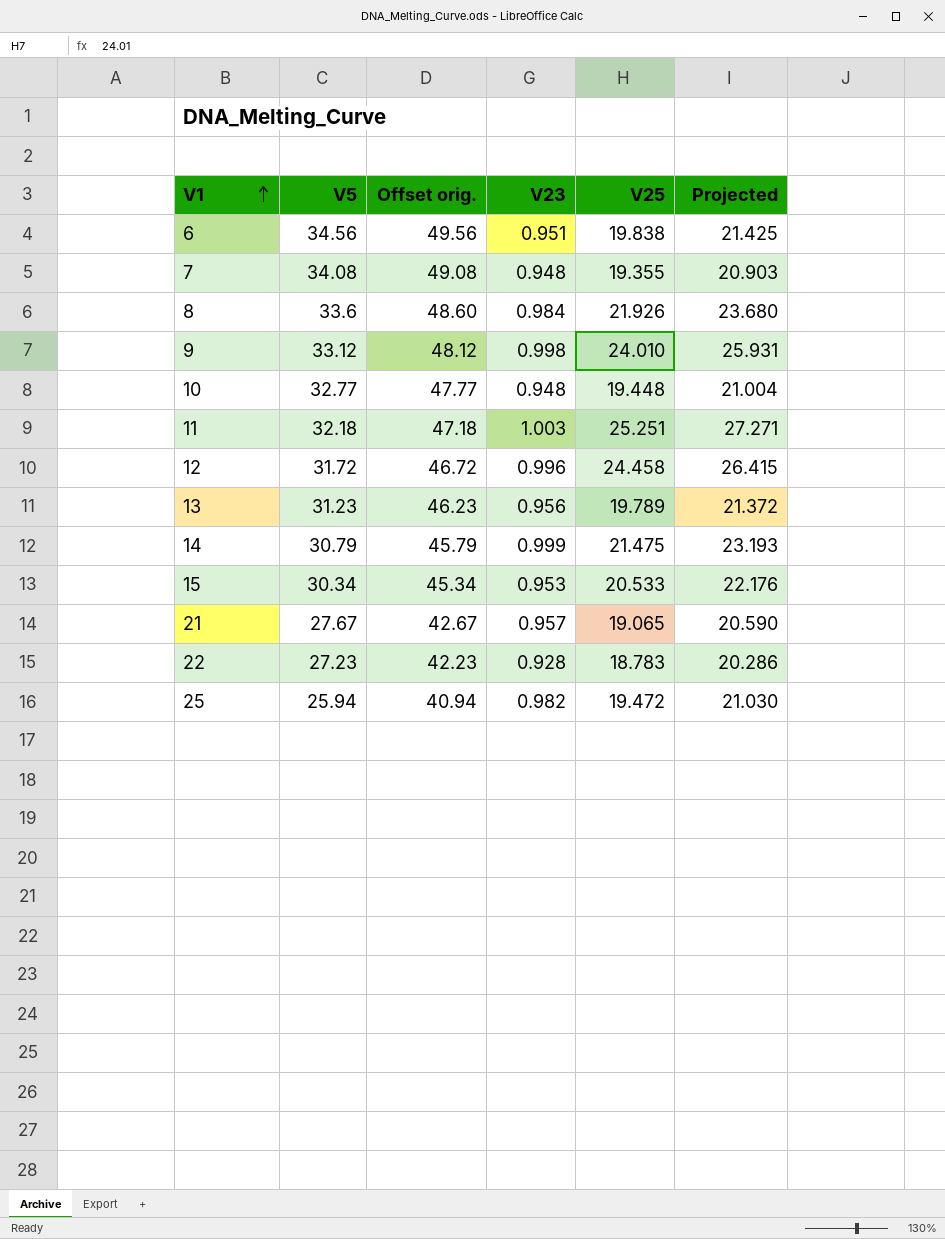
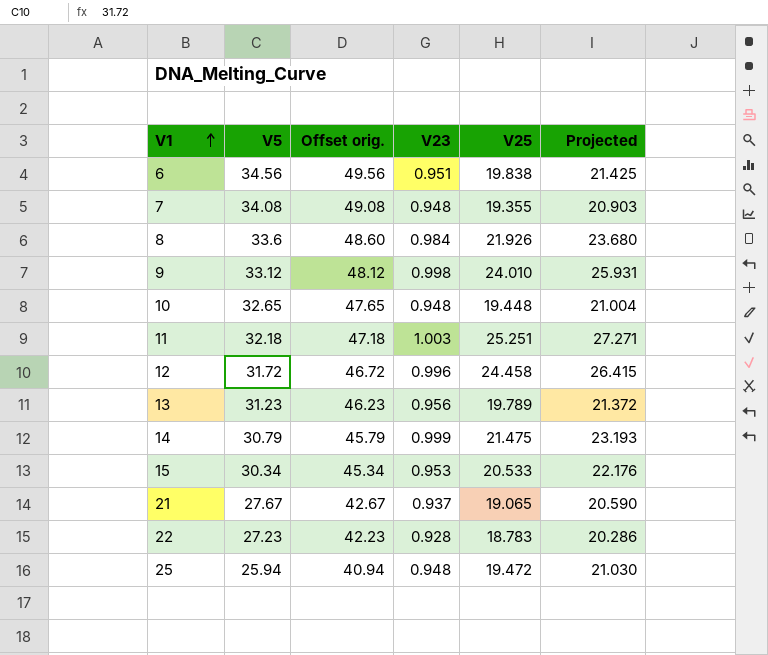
10 | V5: 32.77 -> 32.65
10 | Offset orig.: 47.77 -> 47.65
21 | V23: 0.957 -> 0.937
25 | V23: 0.982 -> 0.948

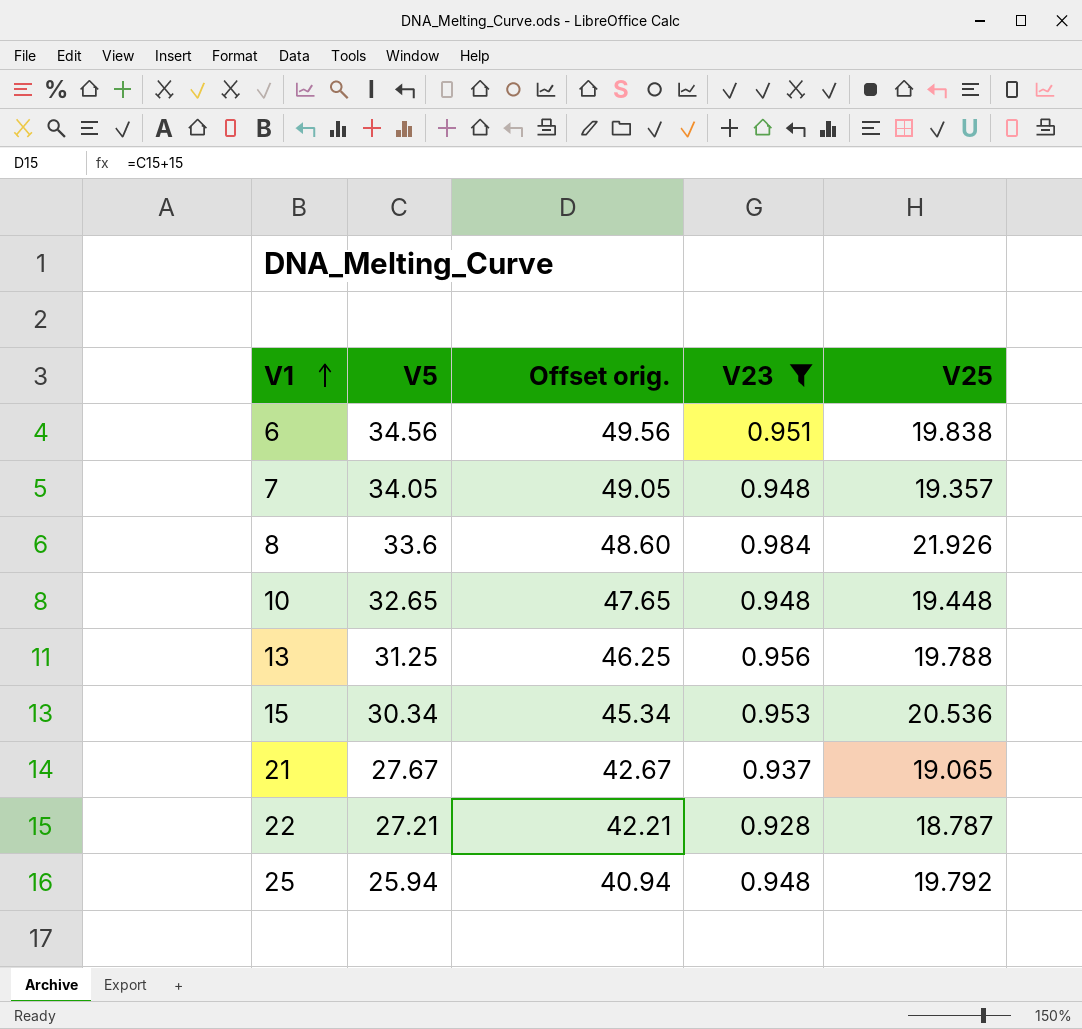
filter: none -> V23 <= 0.984
column Projected | formula: [V25] * 1.08 -> none
7 | V5: 34.08 -> 34.05
7 | Offset orig.: 49.08 -> 49.05
7 | V25: 19.355 -> 19.357
13 | V5: 31.23 -> 31.25
13 | Offset orig.: 46.23 -> 46.25
13 | V25: 19.789 -> 19.788
15 | V25: 20.533 -> 20.536
22 | V5: 27.23 -> 27.21
22 | Offset orig.: 42.23 -> 42.21
22 | V25: 18.783 -> 18.787
25 | V25: 19.472 -> 19.792

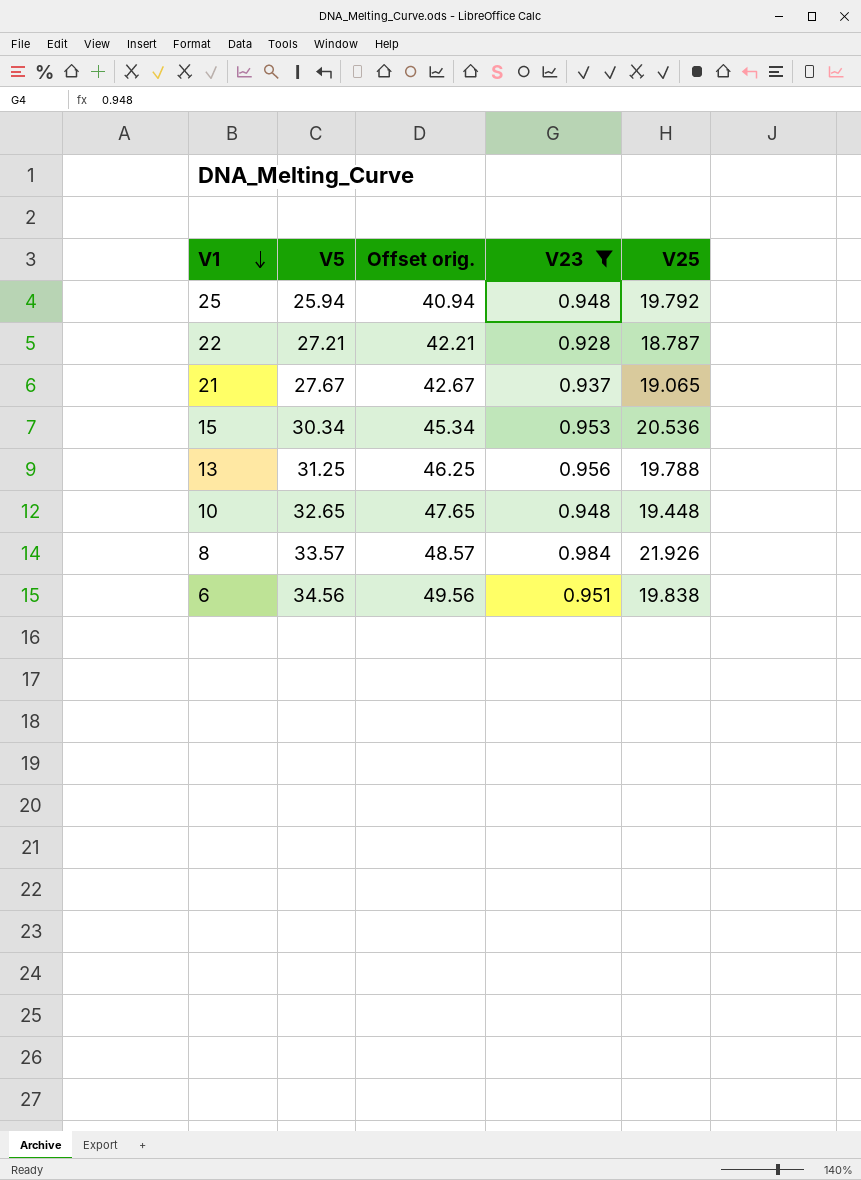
row order: V1 ascending -> V1 descending
row 7: 34.05 | 49.05 | 0.948 | 19.357 -> none
8 | V5: 33.6 -> 33.57
8 | Offset orig.: 48.60 -> 48.57

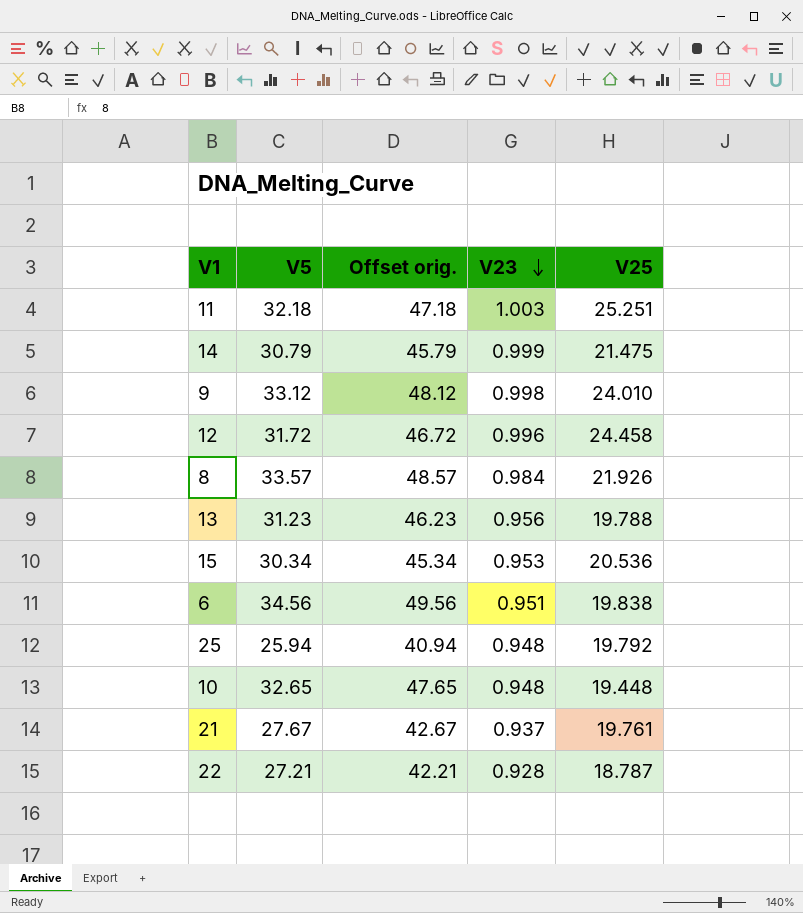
filter: V23 <= 0.984 -> none
row order: V1 descending -> V23 descending
13 | V5: 31.25 -> 31.23
13 | Offset orig.: 46.25 -> 46.23
21 | V25: 19.065 -> 19.761

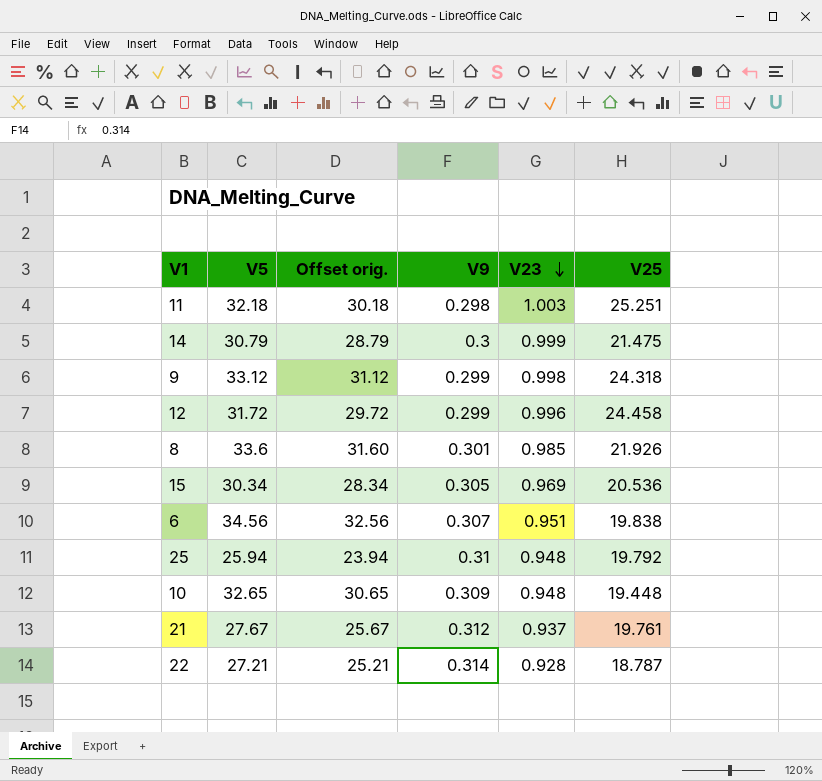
column Offset orig. | formula: [V5] + 15 -> [V5] - 2
column V9 | position: none -> 4
row 13: 31.23 | 46.23 | 0.956 | 19.788 -> none
9 | V25: 24.010 -> 24.318
8 | V5: 33.57 -> 33.6
8 | V23: 0.984 -> 0.985
15 | V23: 0.953 -> 0.969

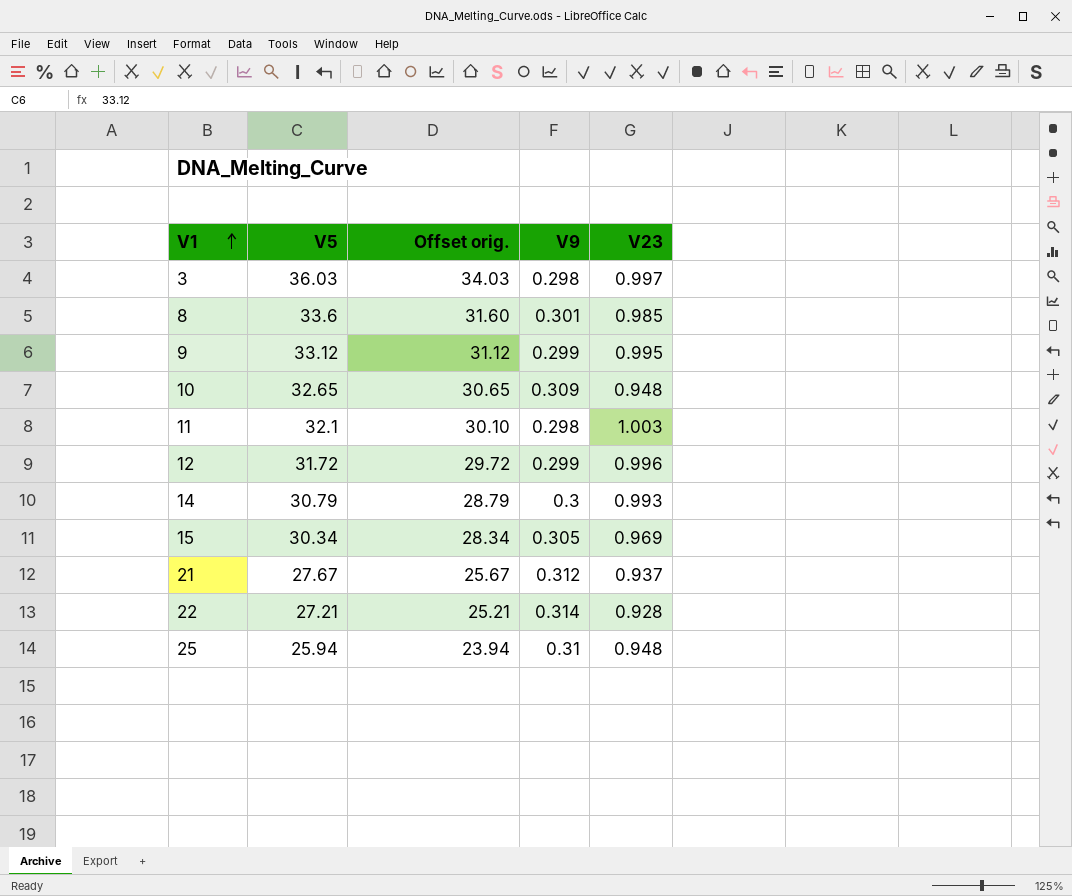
row order: V23 descending -> V1 ascending
column V25 | position: 6 -> none
row 6: 34.56 | 32.56 | 0.307 | 0.951 | 19.838 -> none
row 3: none -> 36.03 | 34.03 | 0.298 | 0.997
9 | V23: 0.998 -> 0.995
11 | V5: 32.18 -> 32.1
11 | Offset orig.: 30.18 -> 30.10
14 | V23: 0.999 -> 0.993

